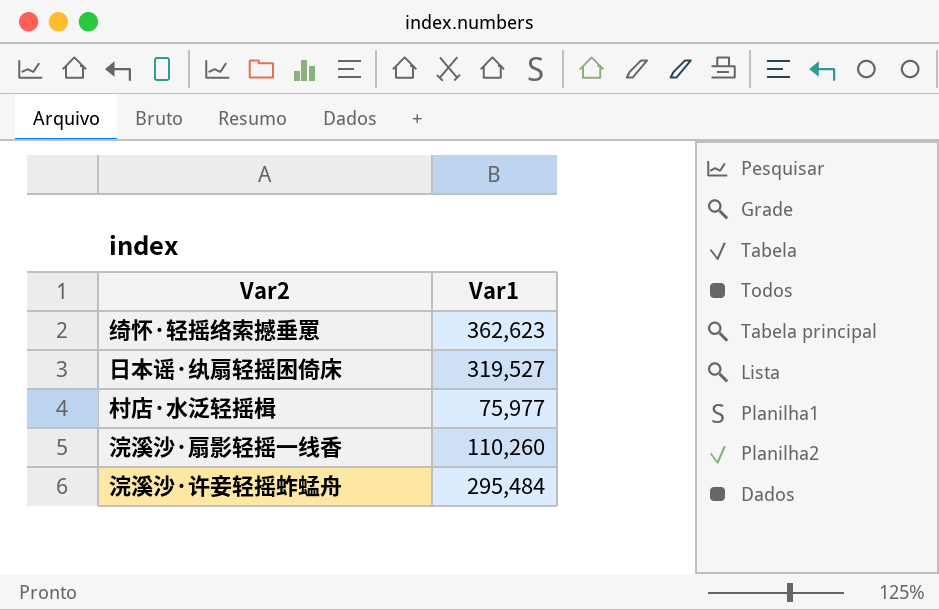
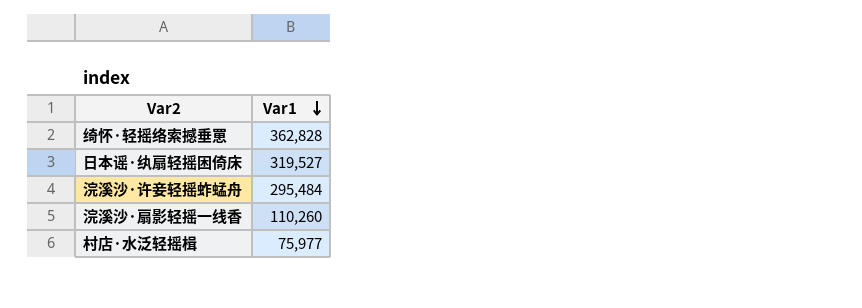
row order: none -> Var1 descending
绮怀·轻摇络索撼垂罳 | Var1: 362,623 -> 362,828

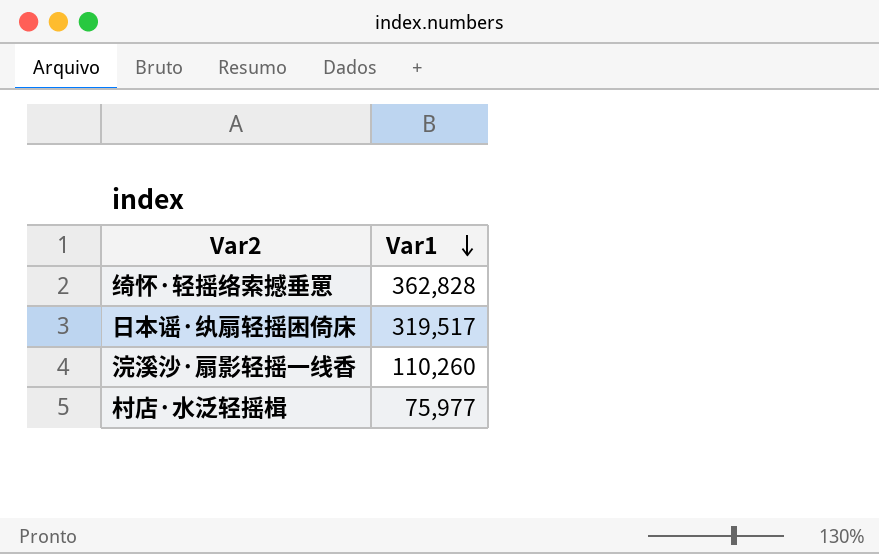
row 浣溪沙·许妾轻摇蚱蜢舟: 295,484 -> none
日本谣·纨扇轻摇困倚床 | Var1: 319,527 -> 319,517

